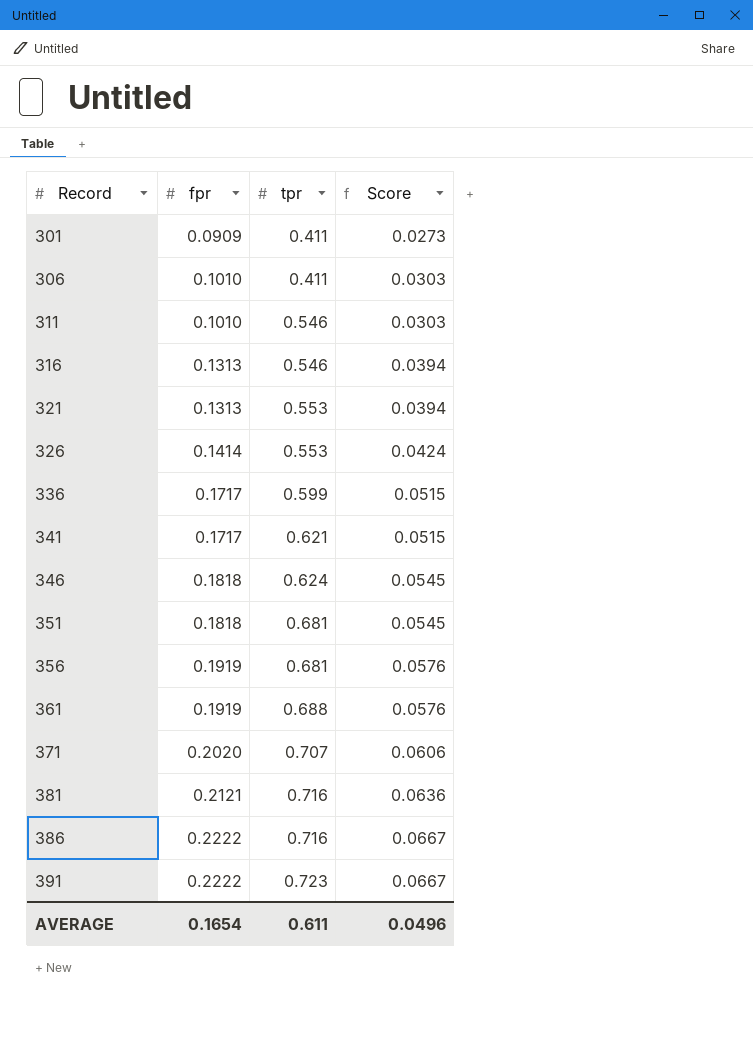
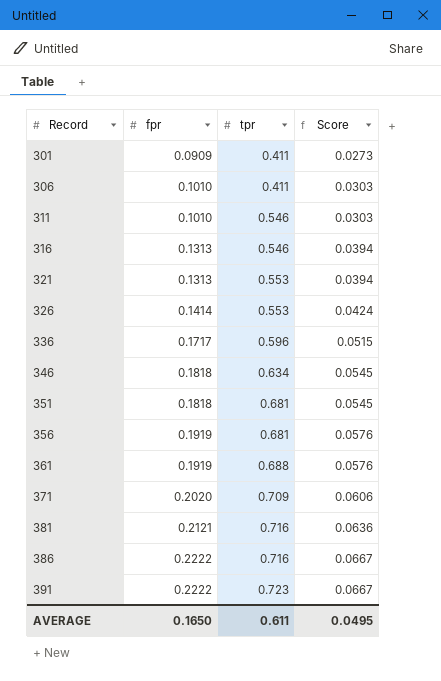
row 341: 0.1717 | 0.621 | 0.0515 -> none
336 | tpr: 0.599 -> 0.596
346 | tpr: 0.624 -> 0.634
371 | tpr: 0.707 -> 0.709
AVERAGE | fpr: 0.1654 -> 0.1650
AVERAGE | Score: 0.0496 -> 0.0495

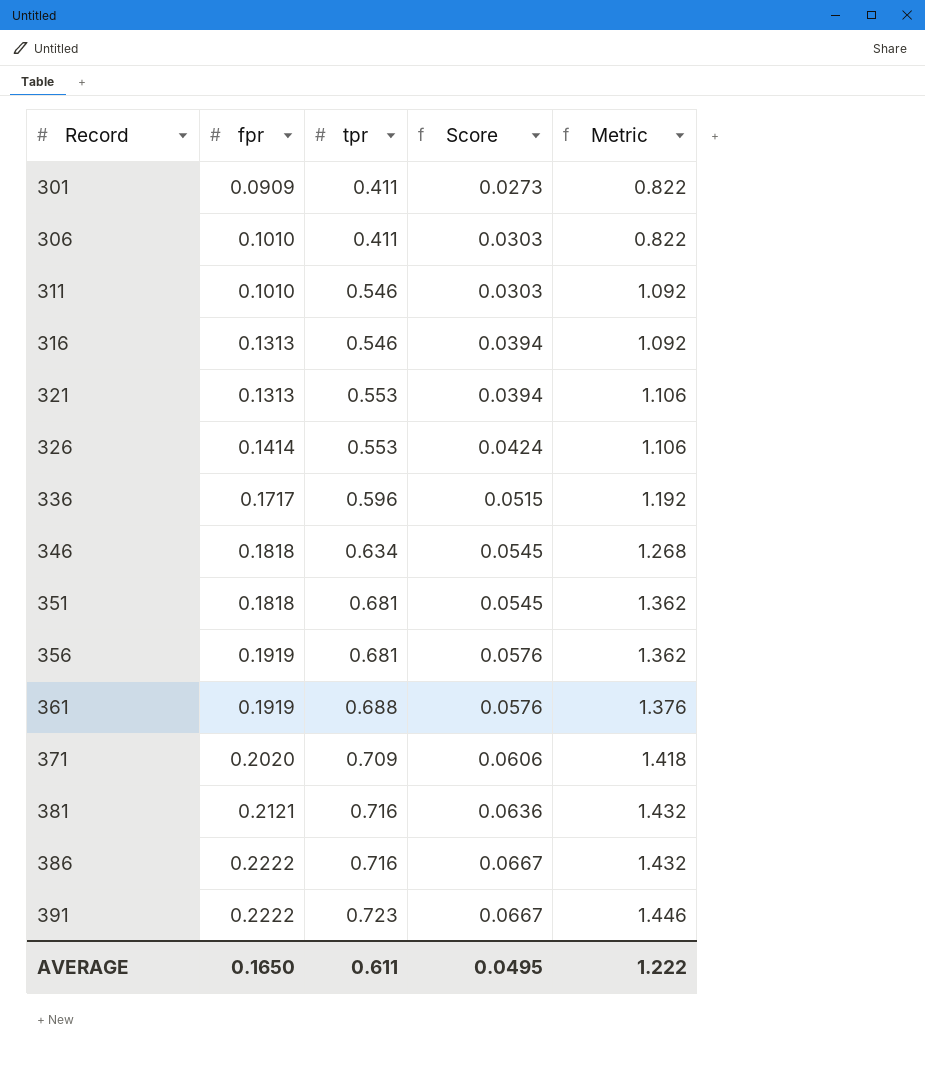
column Metric | formula: none -> [tpr] * 2

